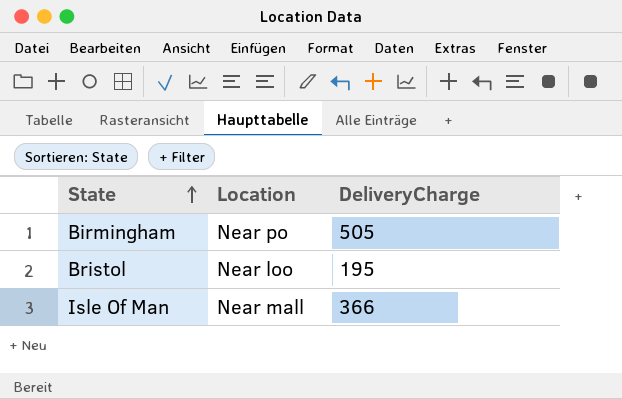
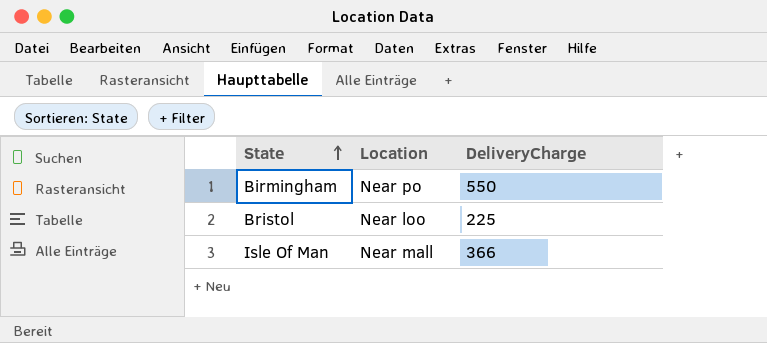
Birmingham | DeliveryCharge: 505 -> 550
Bristol | DeliveryCharge: 195 -> 225

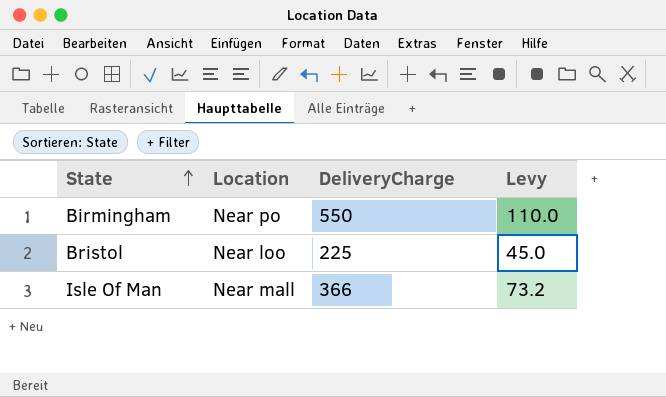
column Levy | formula: none -> [DeliveryCharge] * 0.2

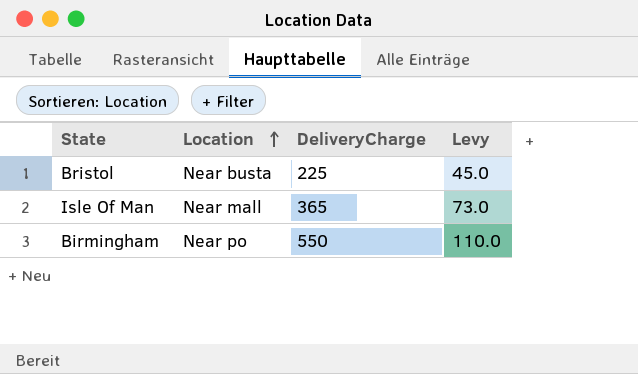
row order: State ascending -> Location ascending
Bristol | Location: Near loo -> Near busta
Isle Of Man | DeliveryCharge: 366 -> 365
Isle Of Man | Levy: 73.2 -> 73.0

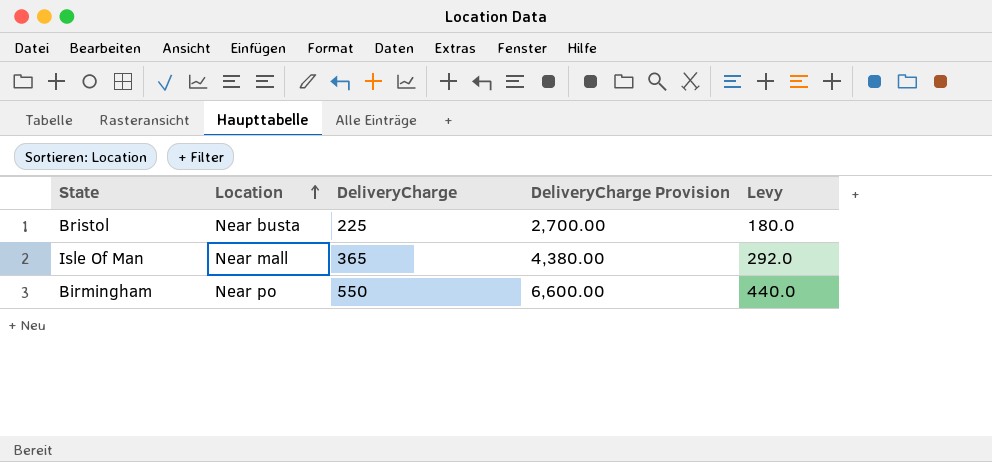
column DeliveryCharge Provision | formula: none -> [DeliveryCharge] * 12
column Levy | formula: [DeliveryCharge] * 0.2 -> [DeliveryCharge] * 0.8

